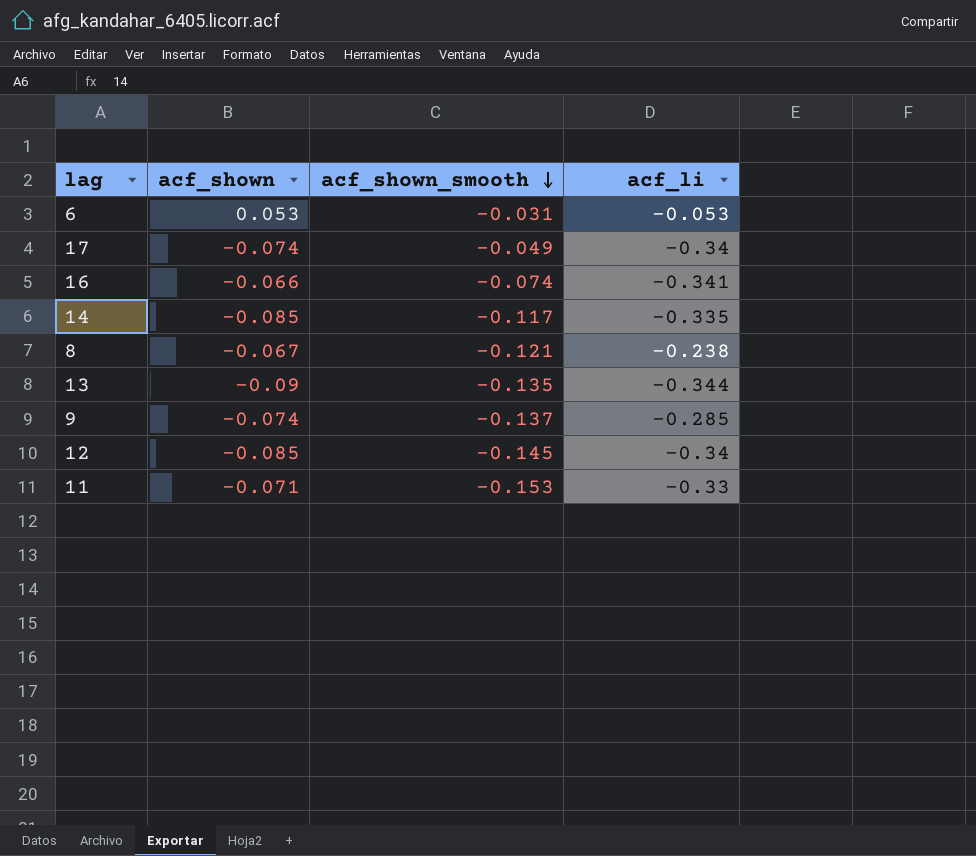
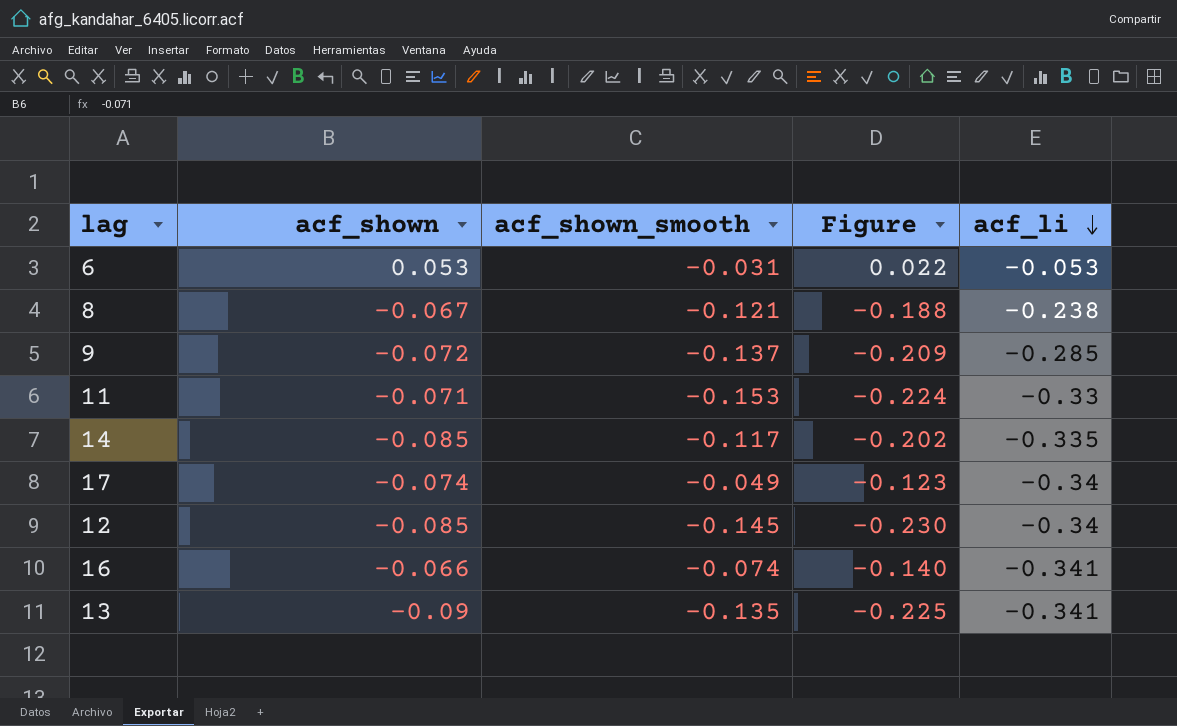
row order: acf_shown_smooth descending -> acf_li descending
column Figure | formula: none -> [acf_shown] + [acf_shown_smooth]
9 | acf_shown: -0.074 -> -0.072
13 | acf_li: -0.344 -> -0.341

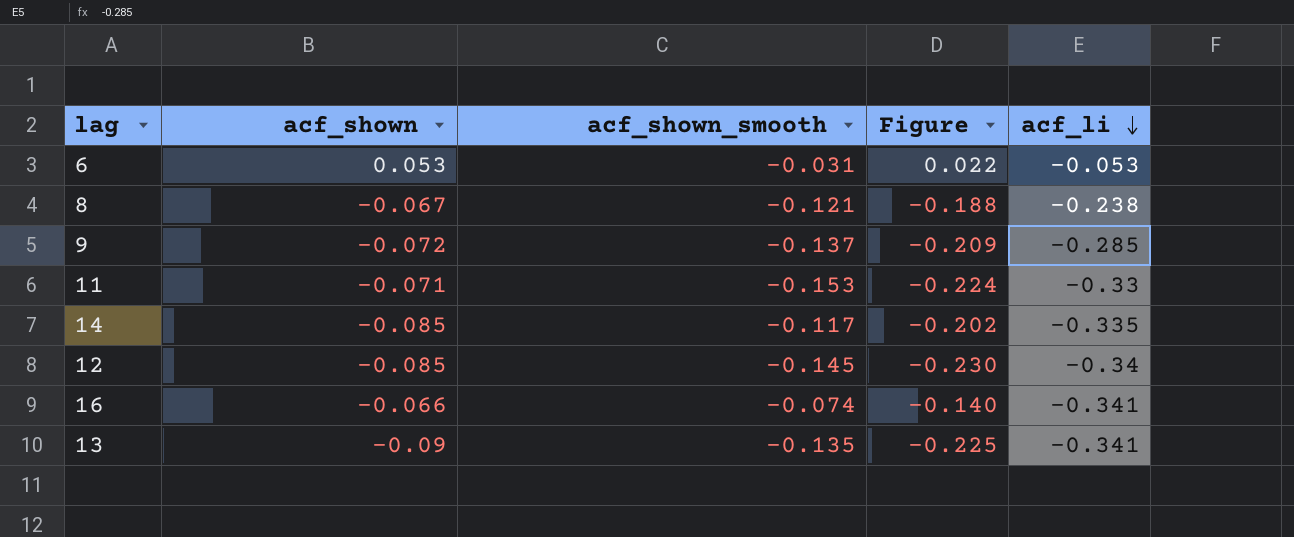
row 17: -0.074 | -0.049 | -0.123 | -0.34 -> none

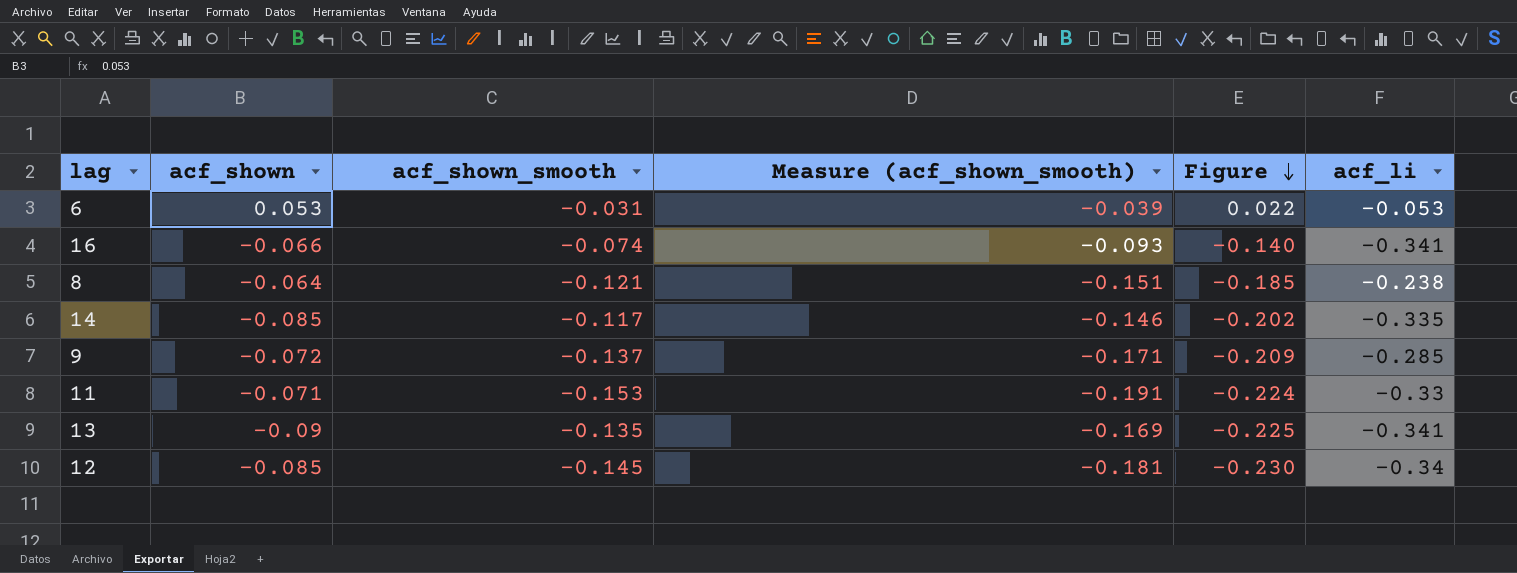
row order: acf_li descending -> Figure descending
column Measure (acf_shown_smooth) | formula: none -> [acf_shown_smooth] * 1.25
8 | acf_shown: -0.067 -> -0.064
8 | Figure: -0.188 -> -0.185

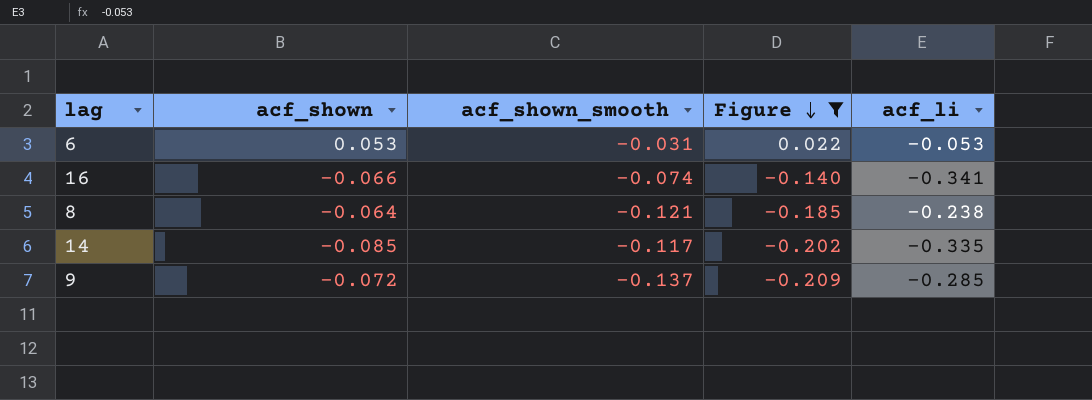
filter: none -> Figure >= -0.209
column Measure (acf_shown_smooth) | formula: [acf_shown_smooth] * 1.25 -> none

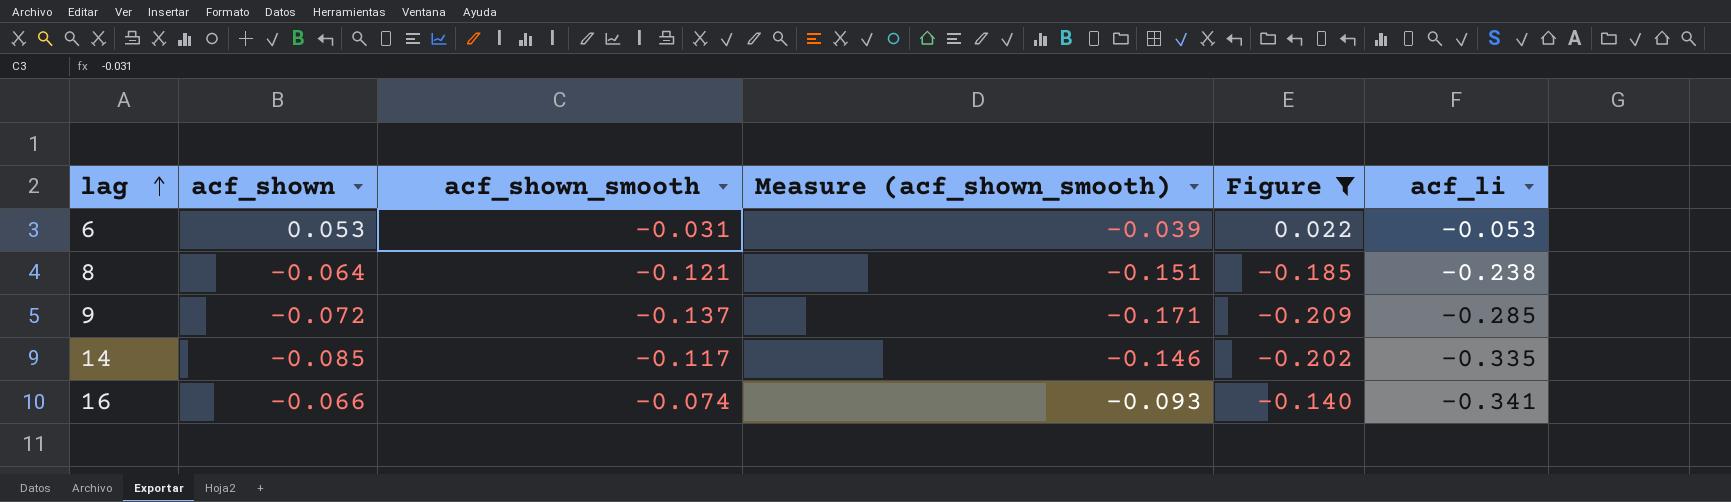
row order: Figure descending -> lag ascending
column Measure (acf_shown_smooth) | formula: none -> [acf_shown_smooth] * 1.25

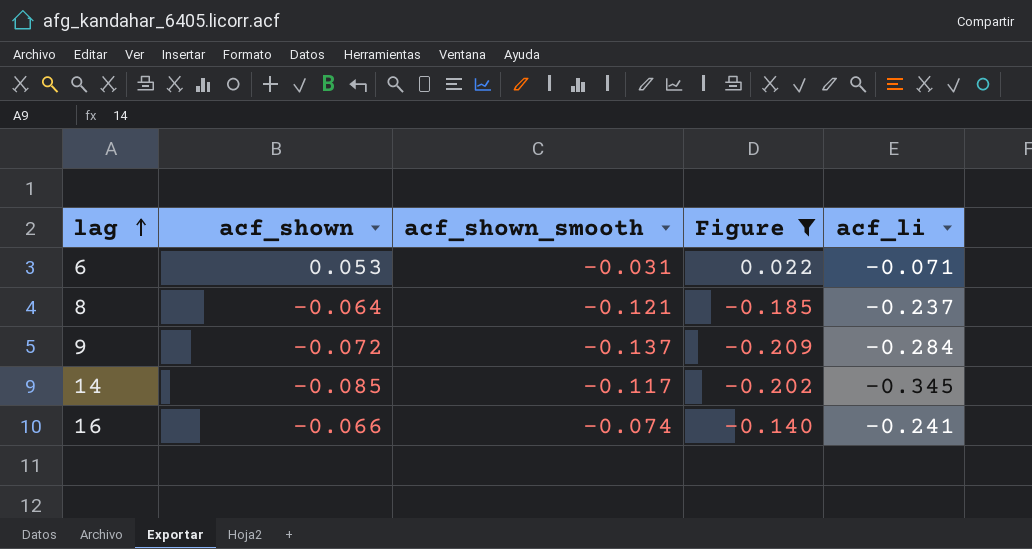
column Measure (acf_shown_smooth) | formula: [acf_shown_smooth] * 1.25 -> none
6 | acf_li: -0.053 -> -0.071
8 | acf_li: -0.238 -> -0.237
9 | acf_li: -0.285 -> -0.284
14 | acf_li: -0.335 -> -0.345
16 | acf_li: -0.341 -> -0.241

